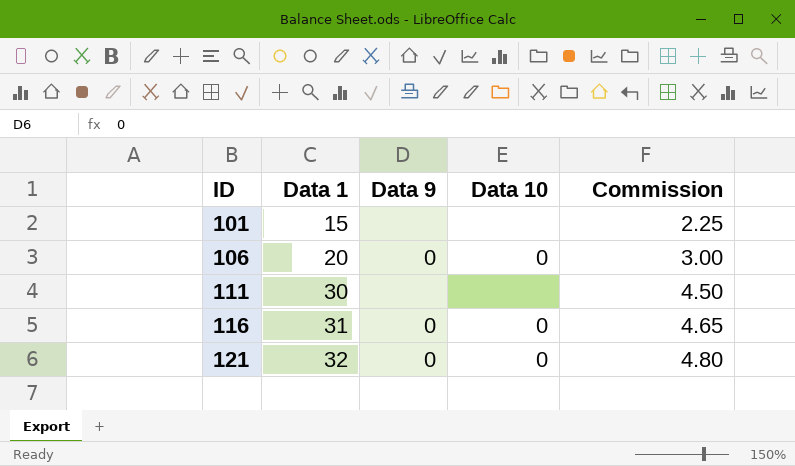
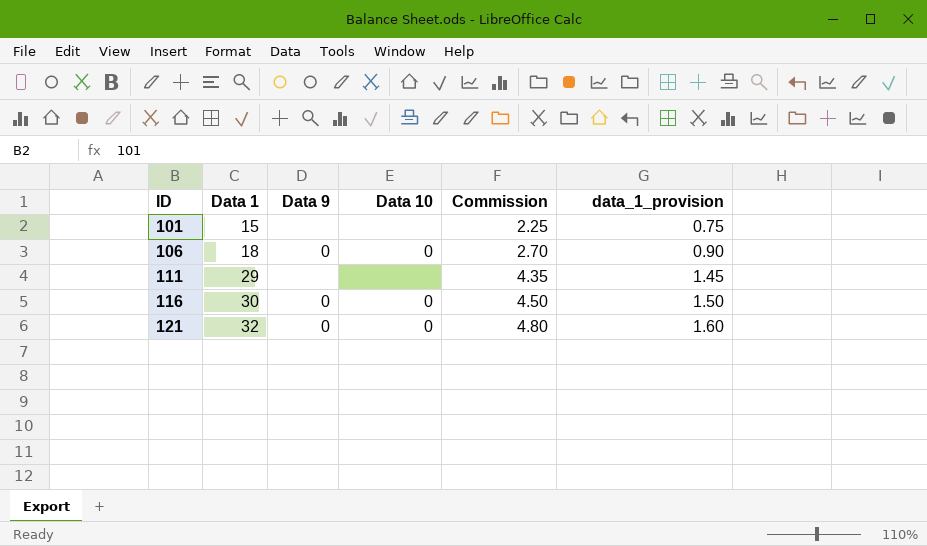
column data_1_provision | formula: none -> [Data 1] * 0.05
106 | Data 1: 20 -> 18
106 | Commission: 3.00 -> 2.70
111 | Data 1: 30 -> 29
111 | Commission: 4.50 -> 4.35
116 | Data 1: 31 -> 30
116 | Commission: 4.65 -> 4.50

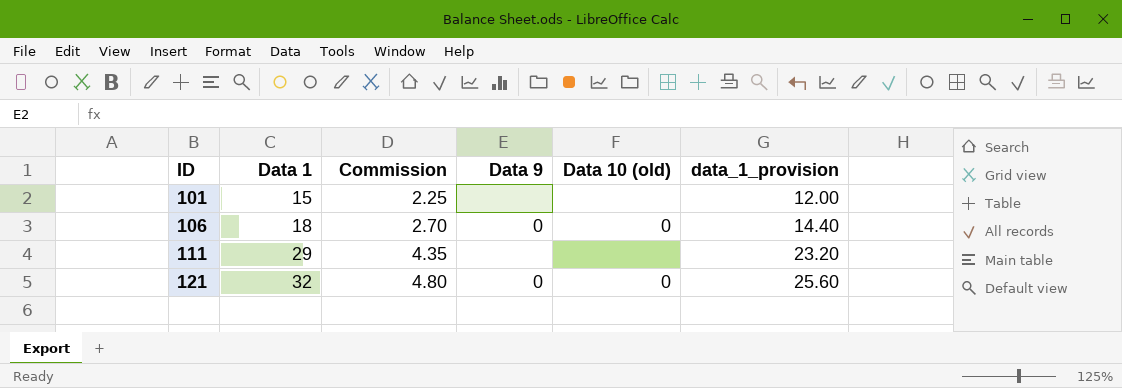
column Commission | position: 5 -> 3
column name: Data 10 -> Data 10 (old)
column data_1_provision | formula: [Data 1] * 0.05 -> [Data 1] * 0.8
row 116: 30 | 0 | 0 | 4.50 | 1.50 -> none

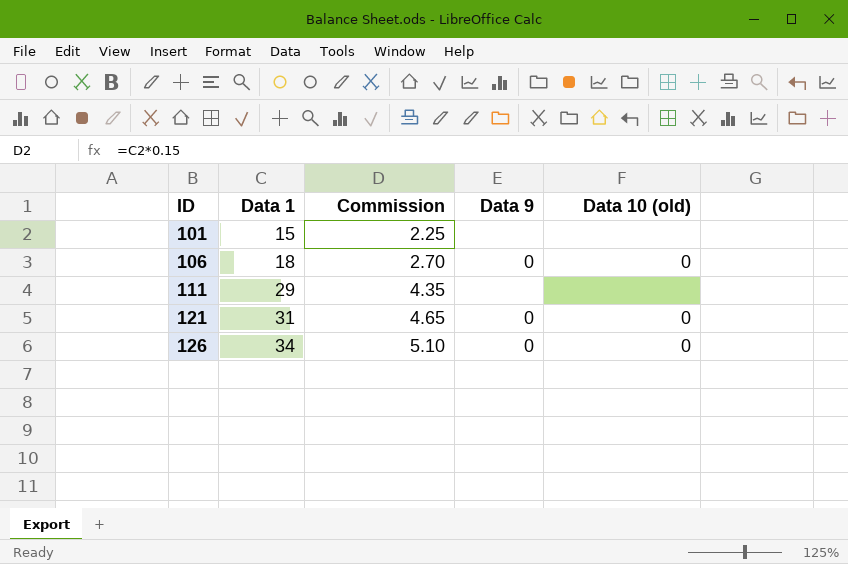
column data_1_provision | formula: [Data 1] * 0.8 -> none
121 | Data 1: 32 -> 31
121 | Commission: 4.80 -> 4.65
row 126: none -> 34 | 5.10 | 0 | 0

